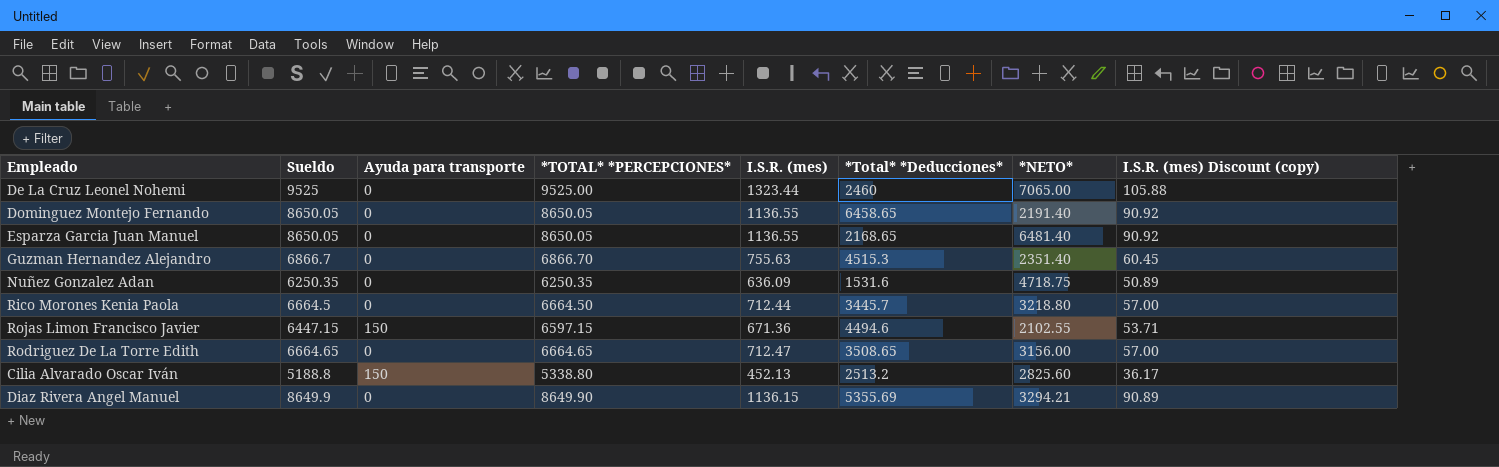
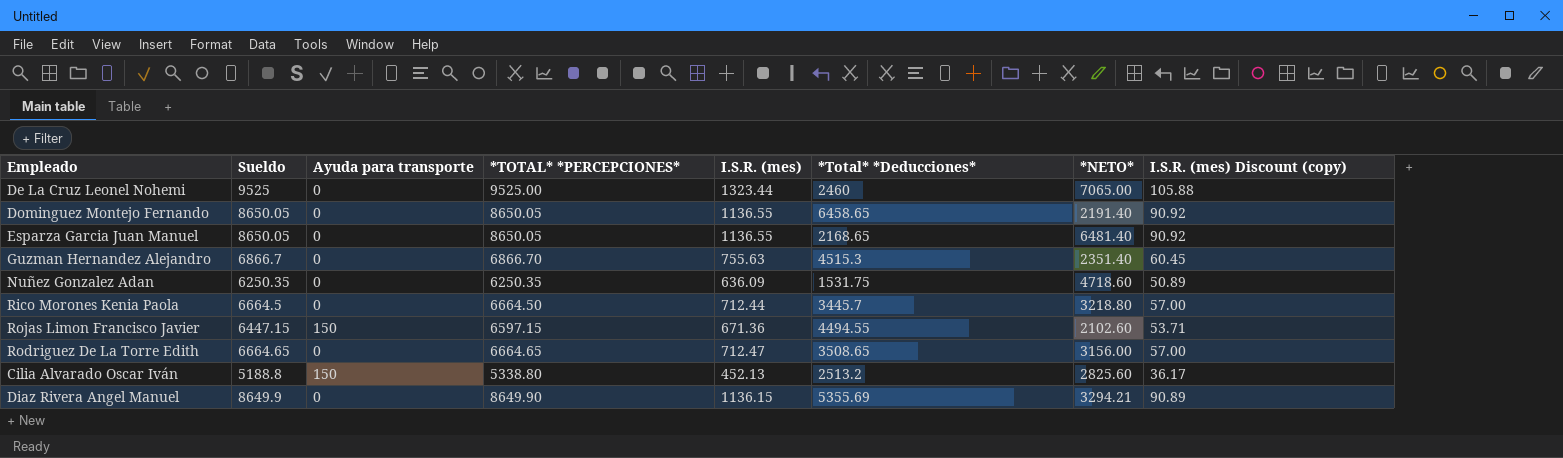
Nuñez Gonzalez Adan | *Total* *Deducciones*: 1531.6 -> 1531.75
Nuñez Gonzalez Adan | *NETO*: 4718.75 -> 4718.60
Rojas Limon Francisco Javier | *Total* *Deducciones*: 4494.6 -> 4494.55
Rojas Limon Francisco Javier | *NETO*: 2102.55 -> 2102.60

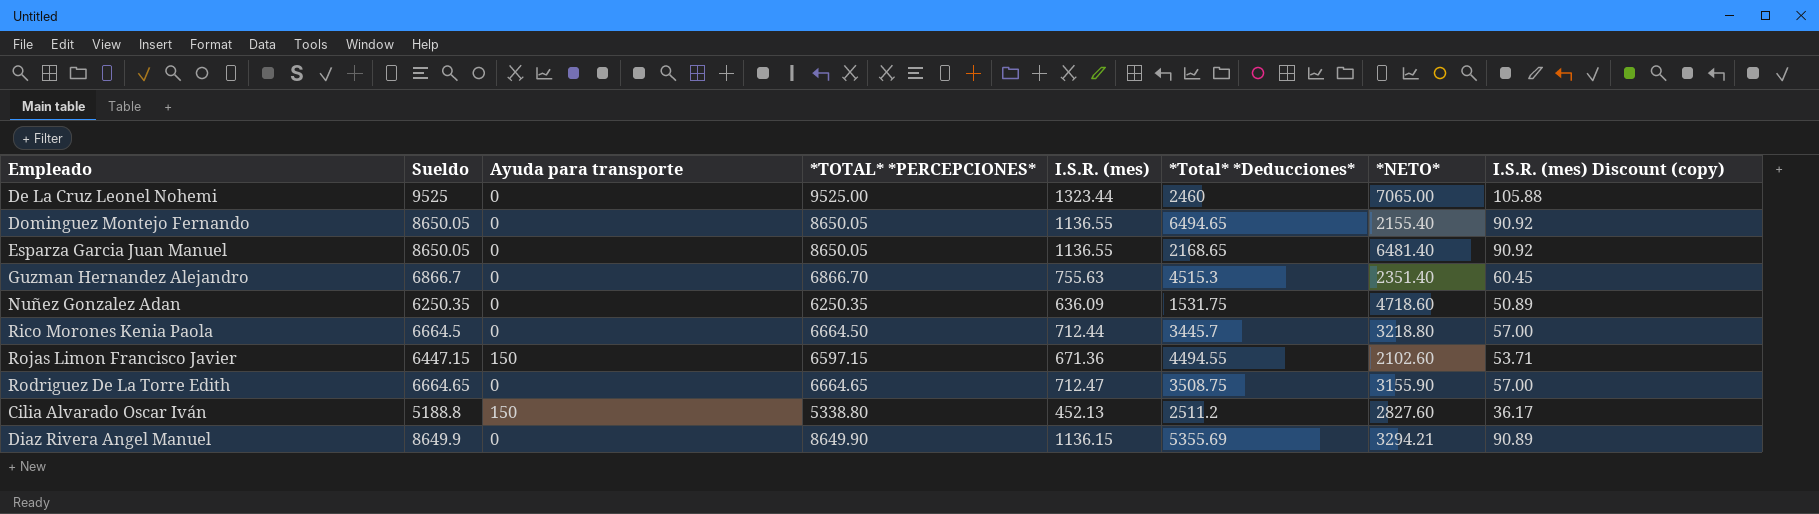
Dominguez Montejo Fernando | *Total* *Deducciones*: 6458.65 -> 6494.65
Dominguez Montejo Fernando | *NETO*: 2191.40 -> 2155.40
Rodriguez De La Torre Edith | *Total* *Deducciones*: 3508.65 -> 3508.75
Rodriguez De La Torre Edith | *NETO*: 3156.00 -> 3155.90
Cilia Alvarado Oscar Iván | *Total* *Deducciones*: 2513.2 -> 2511.2
Cilia Alvarado Oscar Iván | *NETO*: 2825.60 -> 2827.60

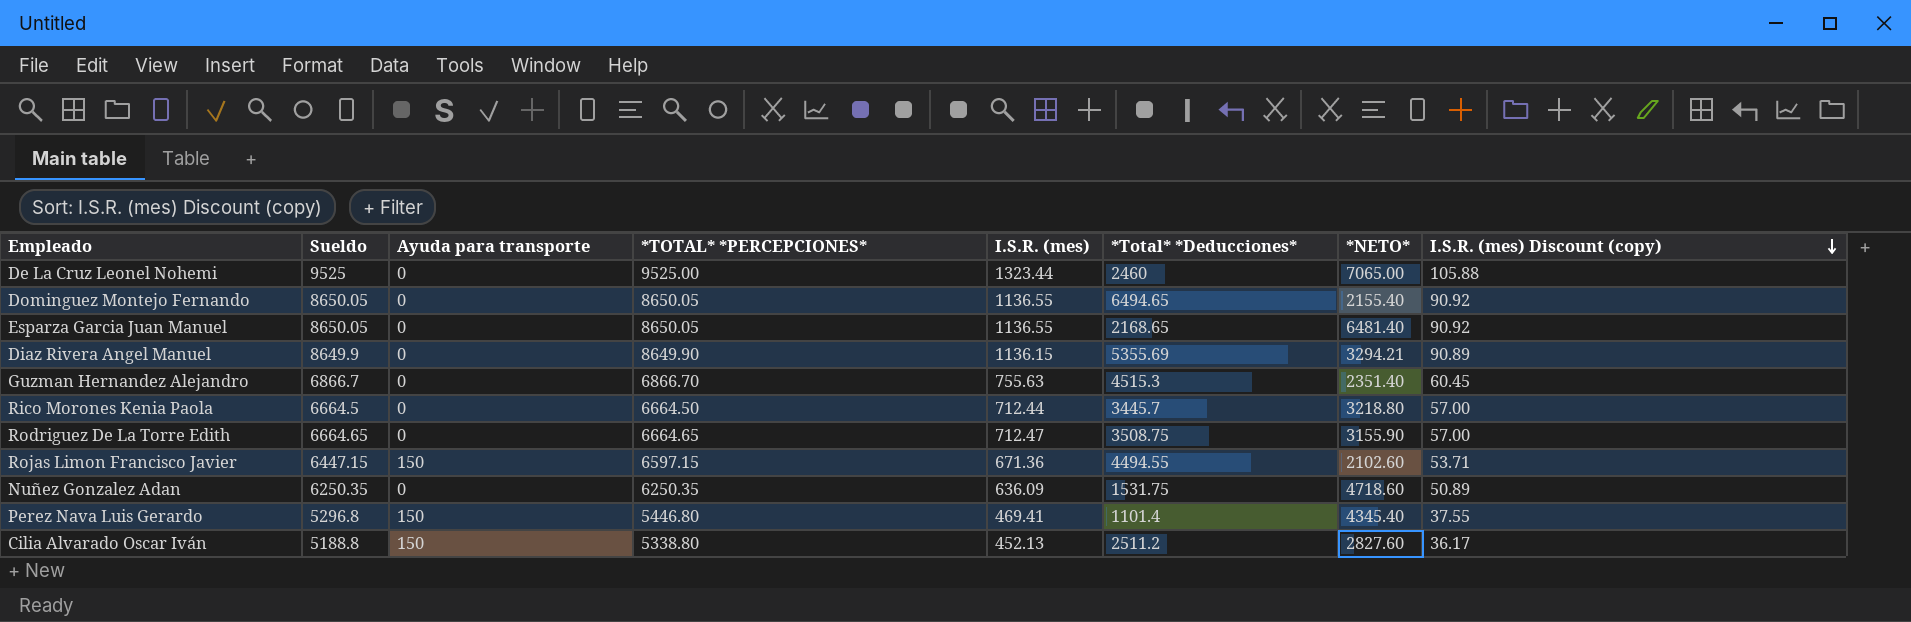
row order: none -> I.S.R. (mes) Discount (copy) descending
row Perez Nava Luis Gerardo: none -> 5296.8 | 150 | 5446.80 | 469.41 | 1101.4 | 4345.40 | 37.55

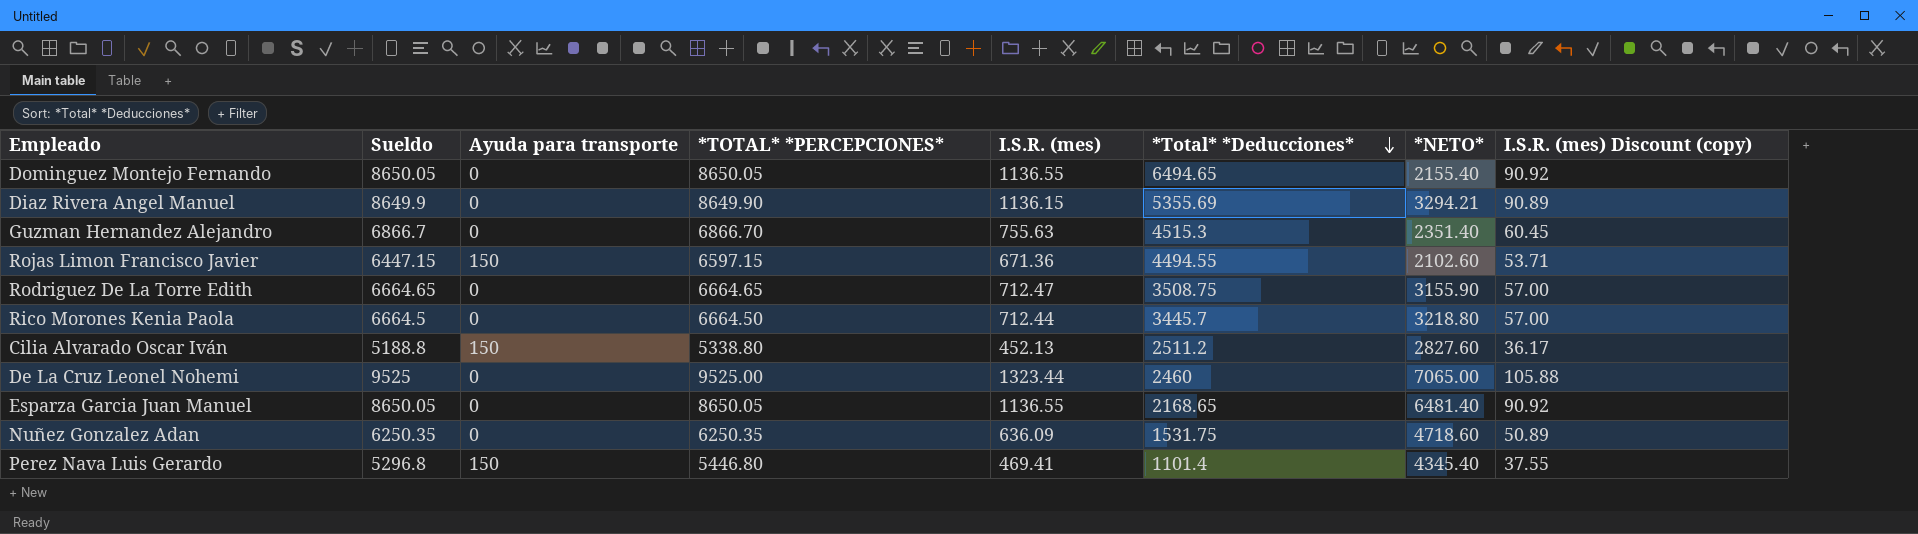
row order: I.S.R. (mes) Discount (copy) descending -> *Total* *Deducciones* descending

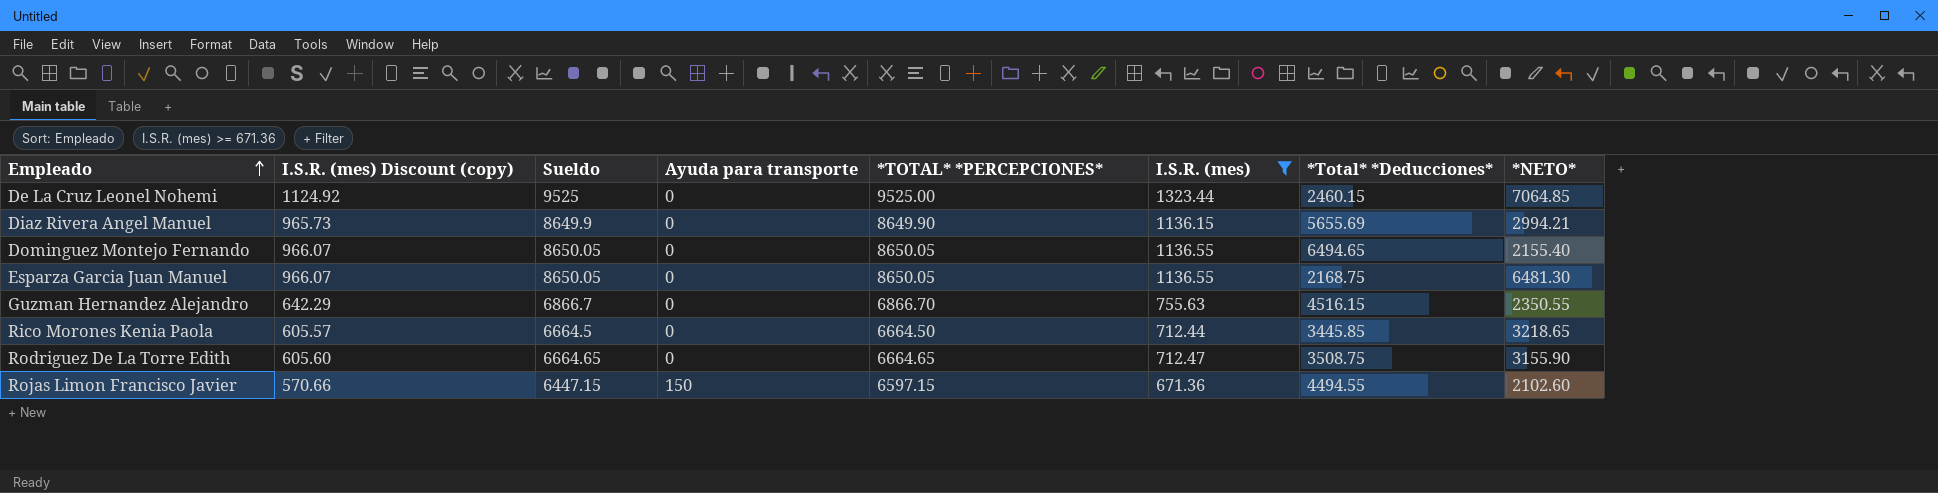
filter: none -> I.S.R. (mes) >= 671.36
row order: *Total* *Deducciones* descending -> Empleado ascending
column I.S.R. (mes) Discount (copy) | formula: [I.S.R. (mes)] * 0.08 -> [I.S.R. (mes)] * 0.85
column I.S.R. (mes) Discount (copy) | position: 8 -> 2
De La Cruz Leonel Nohemi | *Total* *Deducciones*: 2460 -> 2460.15
De La Cruz Leonel Nohemi | *NETO*: 7065.00 -> 7064.85
Diaz Rivera Angel Manuel | *Total* *Deducciones*: 5355.69 -> 5655.69
Diaz Rivera Angel Manuel | *NETO*: 3294.21 -> 2994.21
Esparza Garcia Juan Manuel | *Total* *Deducciones*: 2168.65 -> 2168.75
Esparza Garcia Juan Manuel | *NETO*: 6481.40 -> 6481.30
Guzman Hernandez Alejandro | *Total* *Deducciones*: 4515.3 -> 4516.15
Guzman Hernandez Alejandro | *NETO*: 2351.40 -> 2350.55
Rico Morones Kenia Paola | *Total* *Deducciones*: 3445.7 -> 3445.85
Rico Morones Kenia Paola | *NETO*: 3218.80 -> 3218.65

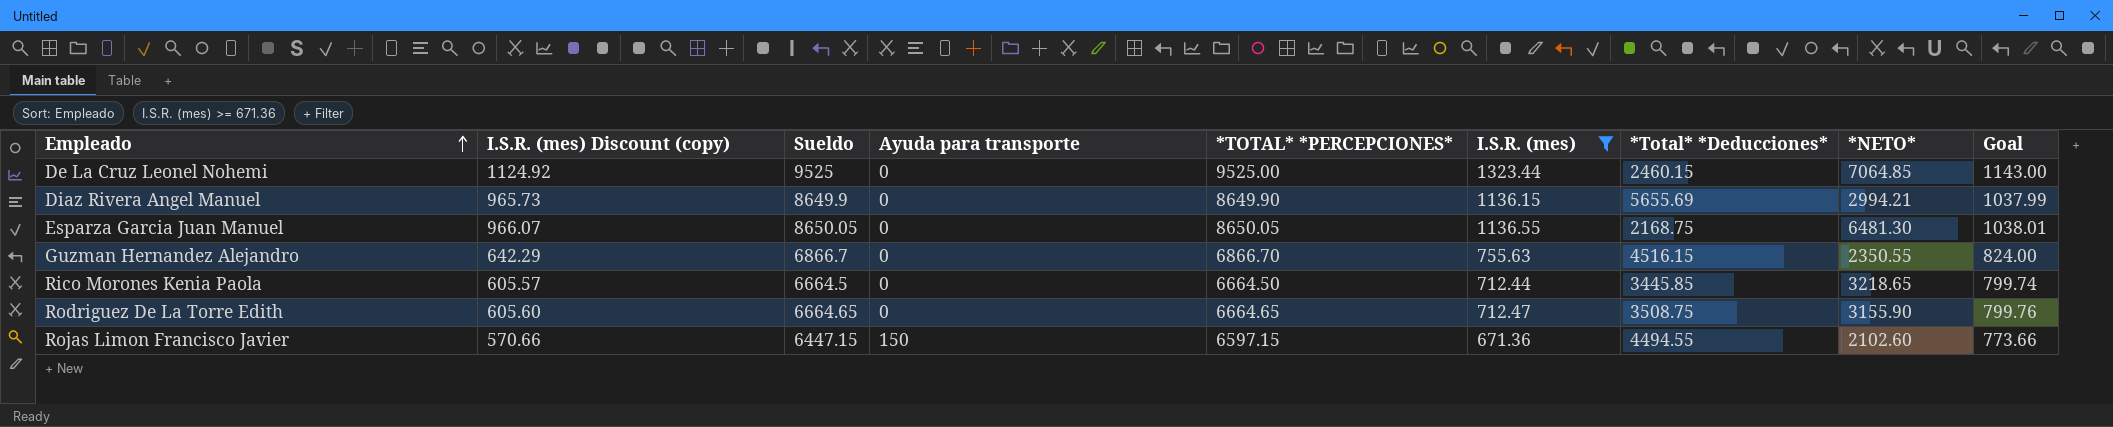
column Goal | formula: none -> [Sueldo] * 0.12
row Dominguez Montejo Fernando: 966.07 | 8650.05 | 0 | 8650.05 | 1136.55 | 6494.65 | 2155.40 -> none

